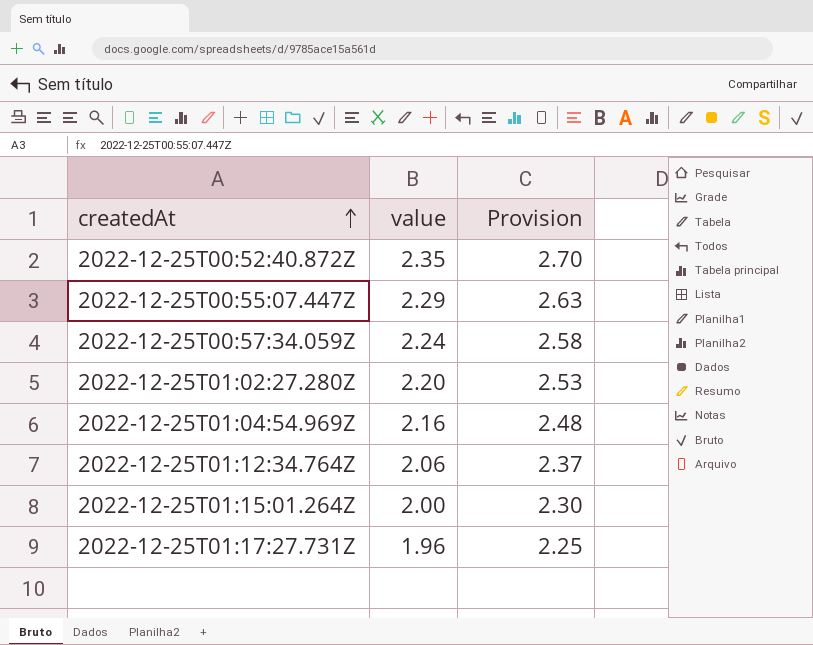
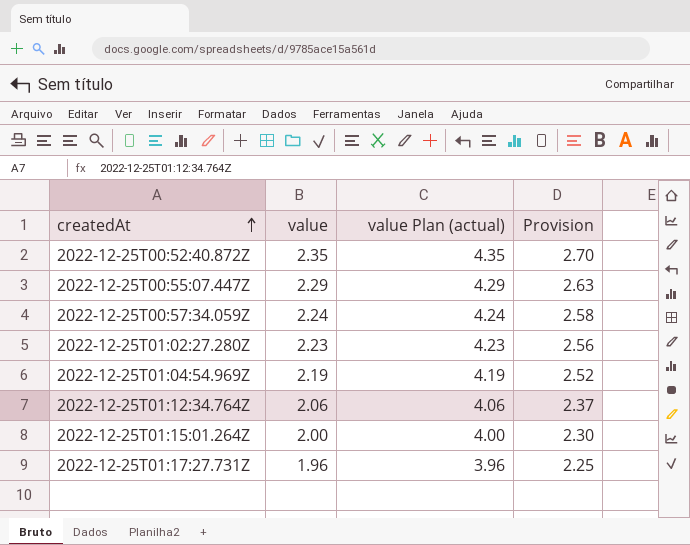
column value Plan (actual) | formula: none -> [value] + 2
2022-12-25T01:02:27.280Z | value: 2.20 -> 2.23
2022-12-25T01:02:27.280Z | Provision: 2.53 -> 2.56
2022-12-25T01:04:54.969Z | value: 2.16 -> 2.19
2022-12-25T01:04:54.969Z | Provision: 2.48 -> 2.52

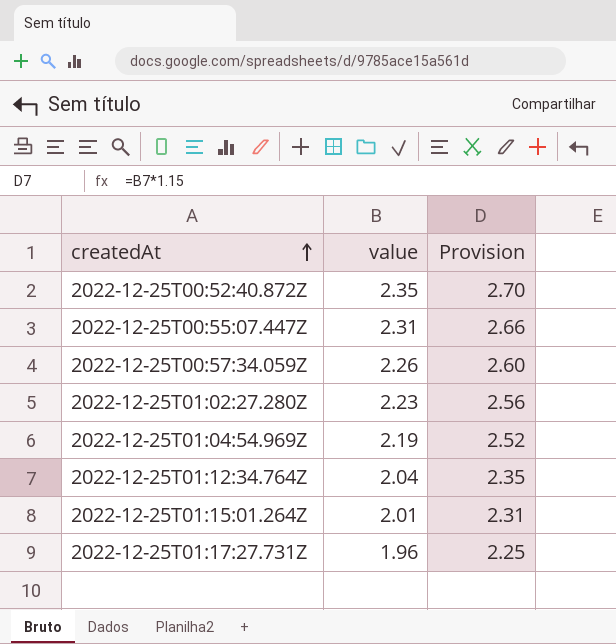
column value Plan (actual) | formula: [value] + 2 -> none
2022-12-25T00:55:07.447Z | value: 2.29 -> 2.31
2022-12-25T00:55:07.447Z | Provision: 2.63 -> 2.66
2022-12-25T00:57:34.059Z | value: 2.24 -> 2.26
2022-12-25T00:57:34.059Z | Provision: 2.58 -> 2.60
2022-12-25T01:12:34.764Z | value: 2.06 -> 2.04
2022-12-25T01:12:34.764Z | Provision: 2.37 -> 2.35
2022-12-25T01:15:01.264Z | value: 2.00 -> 2.01
2022-12-25T01:15:01.264Z | Provision: 2.30 -> 2.31

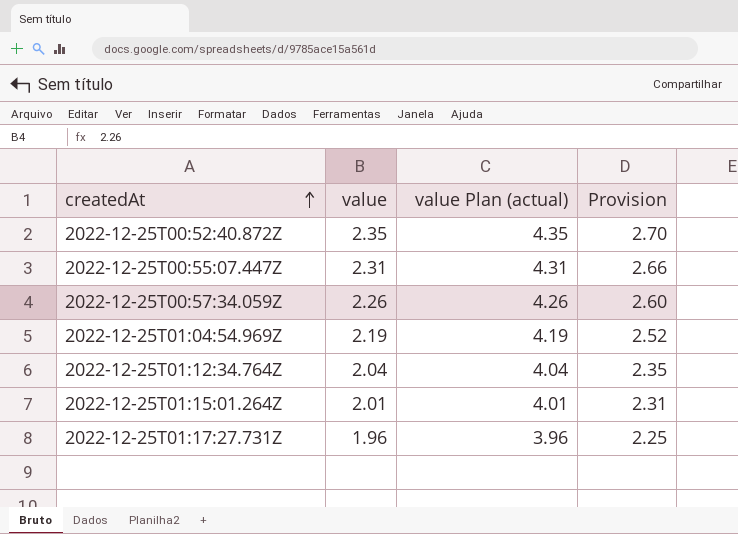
column value Plan (actual) | formula: none -> [value] + 2
row 2022-12-25T01:02:27.280Z: 2.23 | 2.56 -> none

